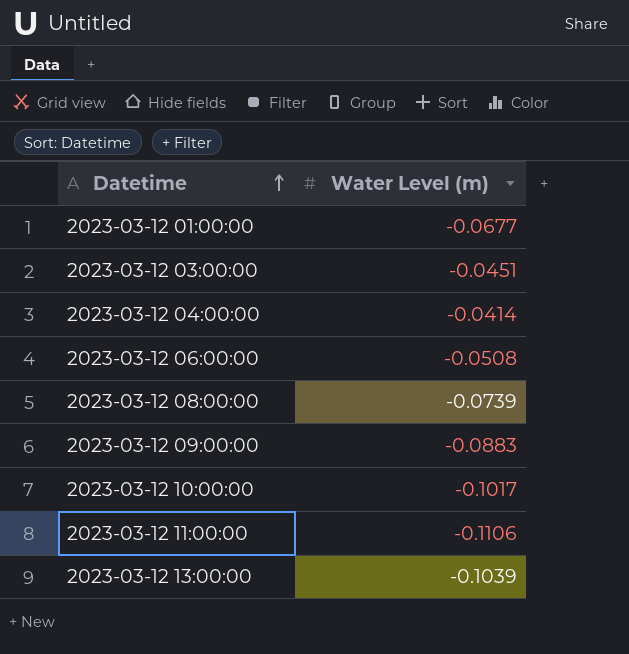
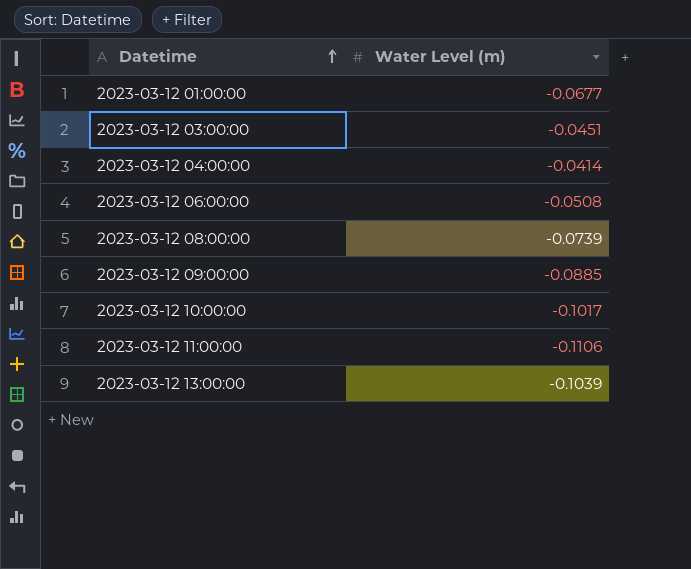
2023-03-12 09:00:00 | Water Level (m): -0.0883 -> -0.0885

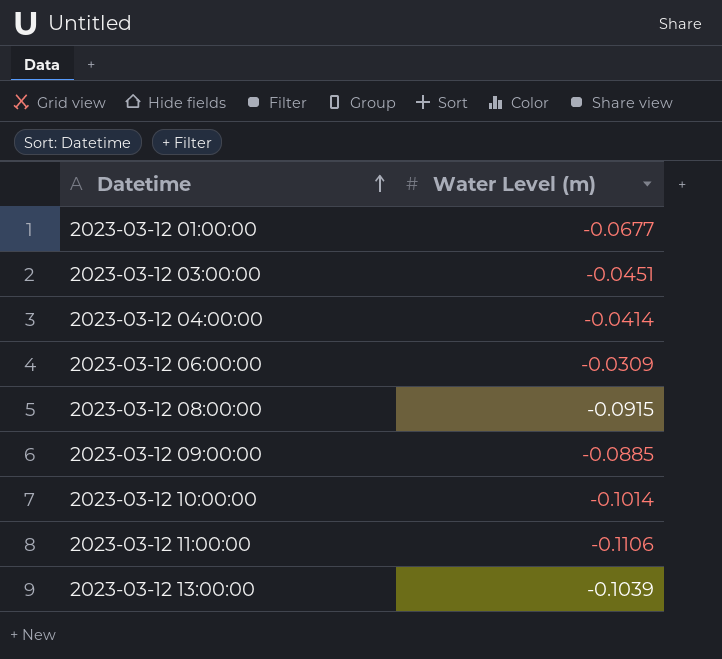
2023-03-12 06:00:00 | Water Level (m): -0.0508 -> -0.0309
2023-03-12 08:00:00 | Water Level (m): -0.0739 -> -0.0915
2023-03-12 10:00:00 | Water Level (m): -0.1017 -> -0.1014

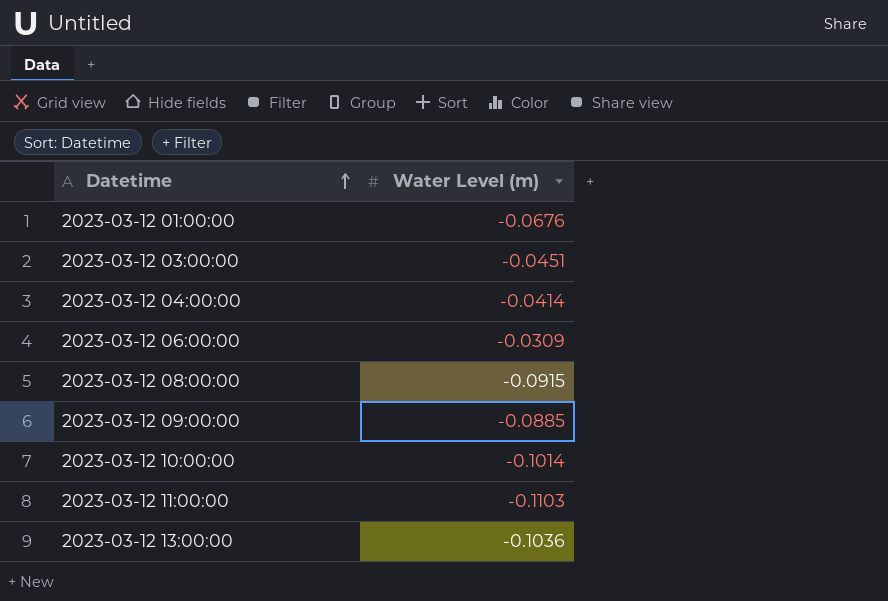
2023-03-12 01:00:00 | Water Level (m): -0.0677 -> -0.0676
2023-03-12 11:00:00 | Water Level (m): -0.1106 -> -0.1103
2023-03-12 13:00:00 | Water Level (m): -0.1039 -> -0.1036

